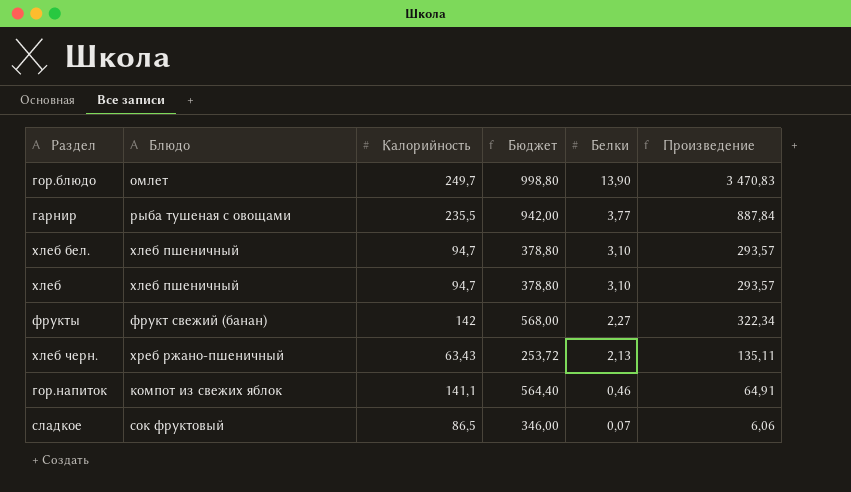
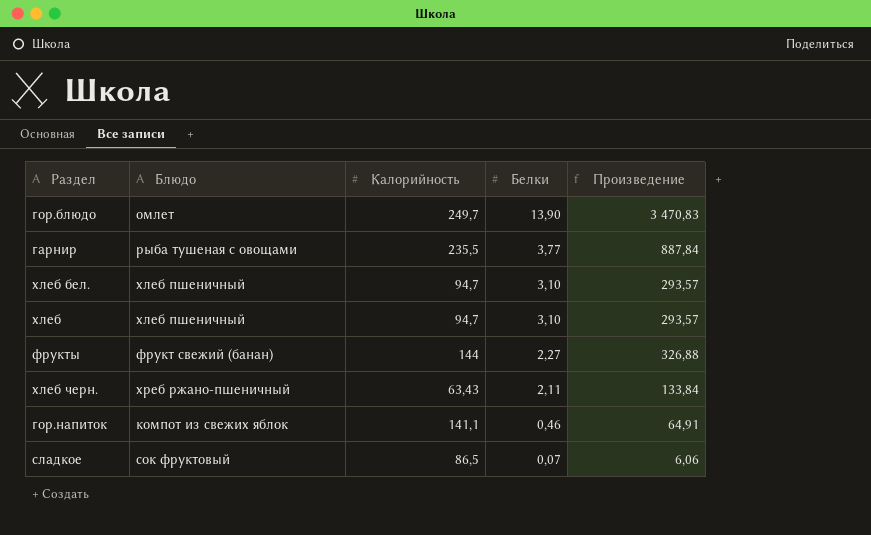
column Бюджет | formula: [Калорийность] * 4 -> none
фрукты | Калорийность: 142 -> 144
фрукты | Произведение: 322,34 -> 326,88
хлеб черн. | Белки: 2,13 -> 2,11
хлеб черн. | Произведение: 135,11 -> 133,84

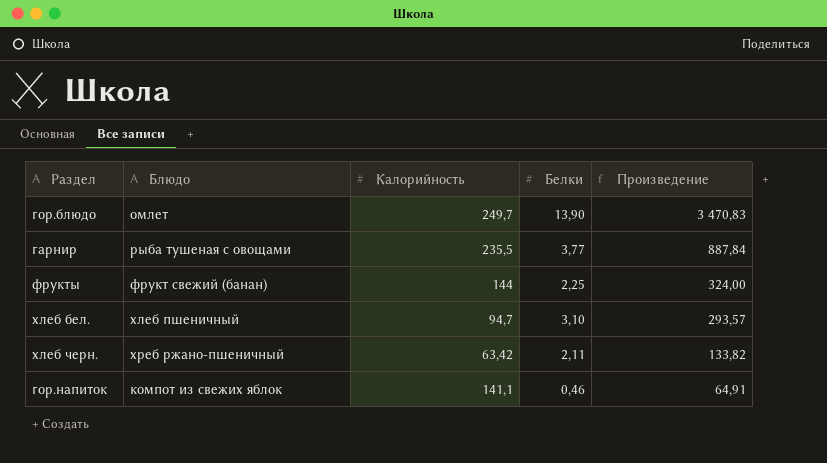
row order: Белки descending -> Произведение descending
row хлеб: хлеб пшеничный | 94,7 | 3,10 | 293,57 -> none
row сладкое: сок фруктовый | 86,5 | 0,07 | 6,06 -> none
фрукты | Белки: 2,27 -> 2,25
фрукты | Произведение: 326,88 -> 324,00
хлеб черн. | Калорийность: 63,43 -> 63,42
хлеб черн. | Произведение: 133,84 -> 133,82

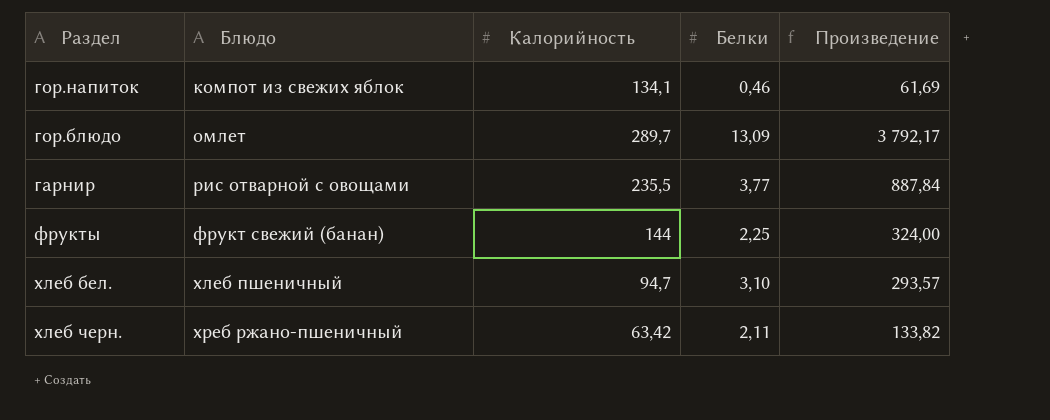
row order: Произведение descending -> Блюдо ascending
гор.напиток | Калорийность: 141,1 -> 134,1
гор.напиток | Произведение: 64,91 -> 61,69
гор.блюдо | Калорийность: 249,7 -> 289,7
гор.блюдо | Белки: 13,90 -> 13,09
гор.блюдо | Произведение: 3 470,83 -> 3 792,17
гарнир | Блюдо: рыба тушеная с овощами -> рис отварной с овощами

